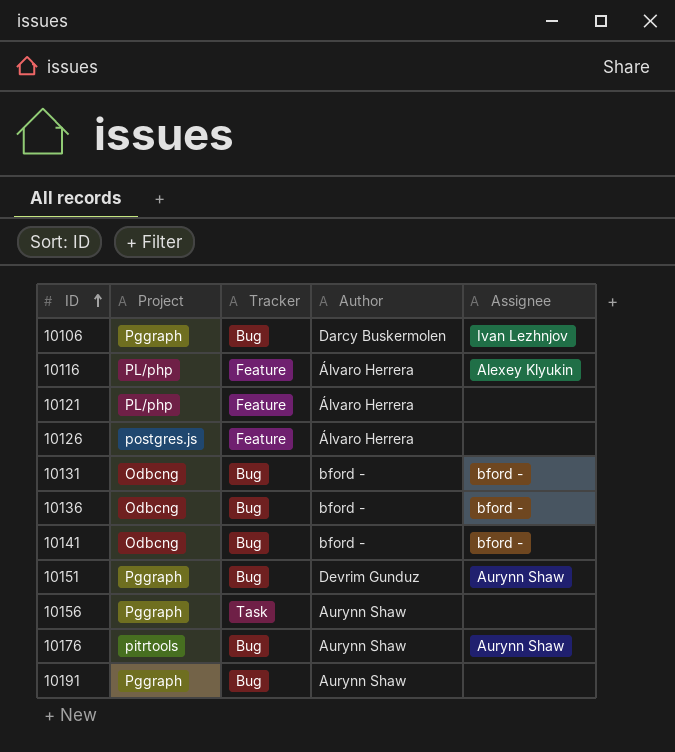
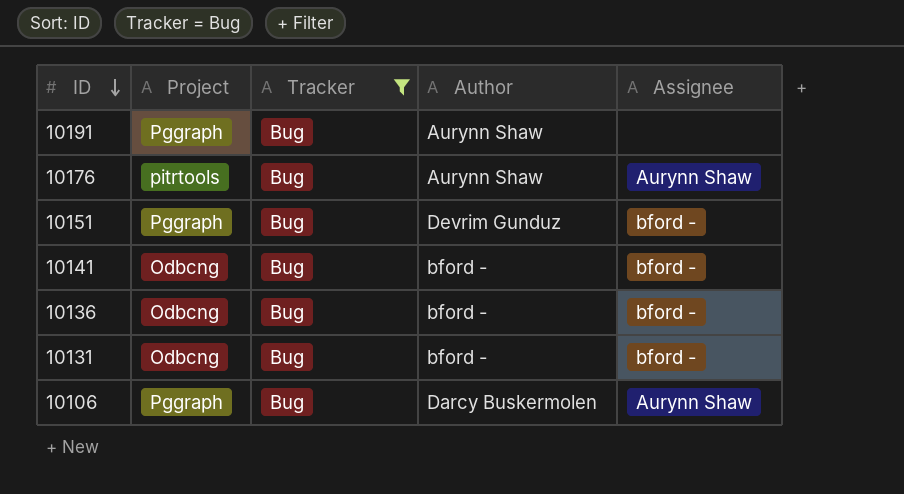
filter: none -> Tracker = Bug
row order: ID ascending -> ID descending
10151 | Assignee: Aurynn Shaw -> bford -
10106 | Assignee: Ivan Lezhnjov -> Aurynn Shaw

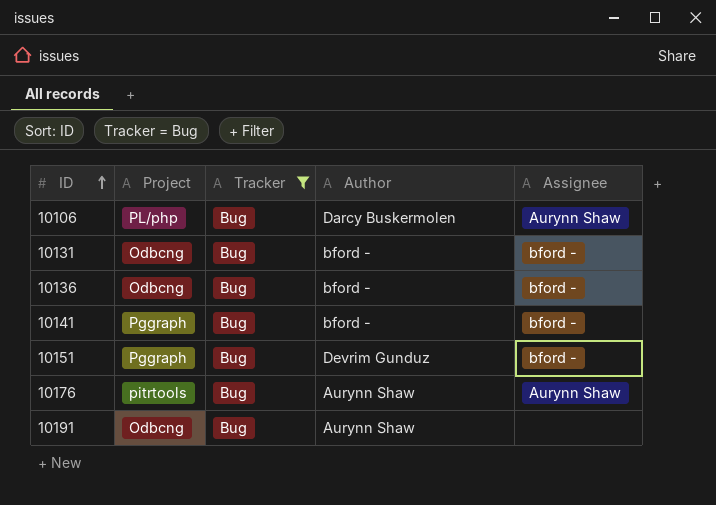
row order: ID descending -> ID ascending
10106 | Project: Pggraph -> PL/php
10141 | Project: Odbcng -> Pggraph
10191 | Project: Pggraph -> Odbcng

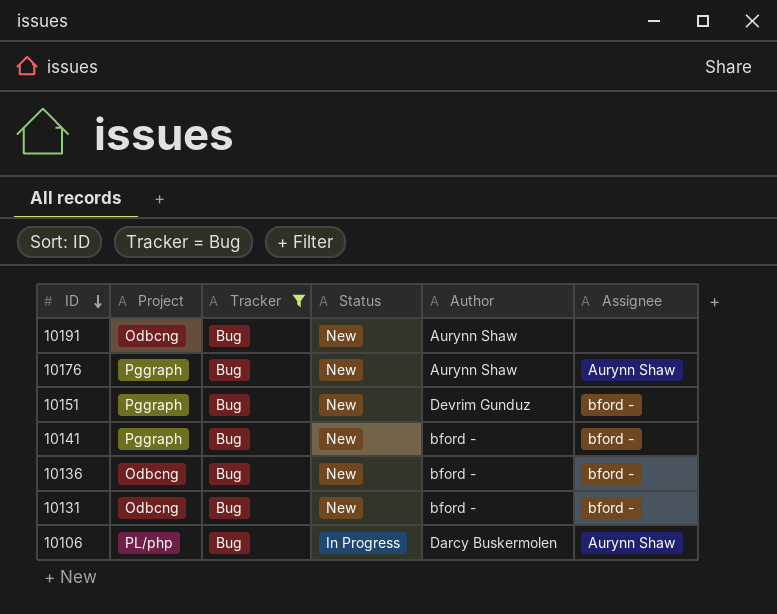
row order: ID ascending -> ID descending
column Status | position: none -> 4
10176 | Project: pitrtools -> Pggraph

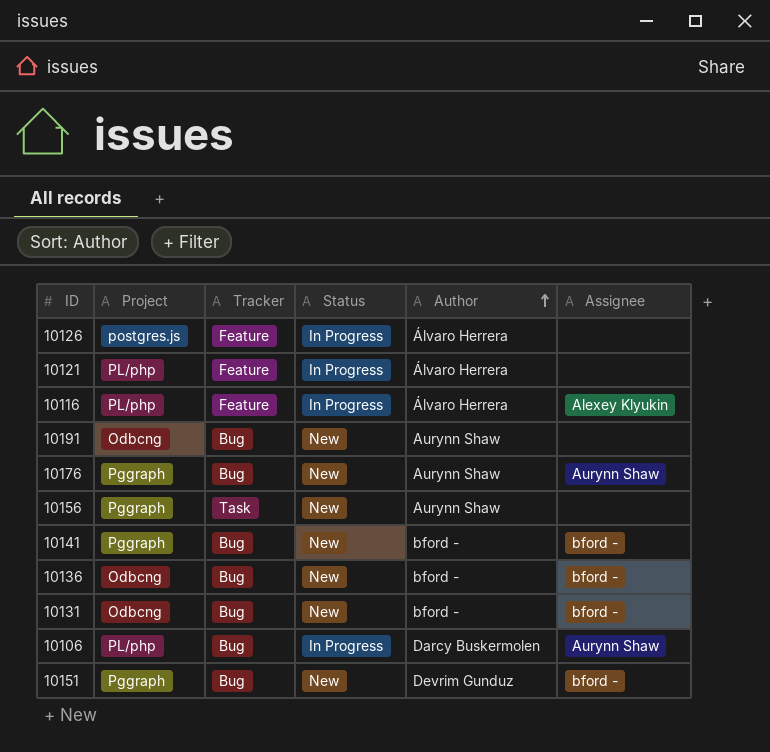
filter: Tracker = Bug -> none
row order: ID descending -> Author ascending

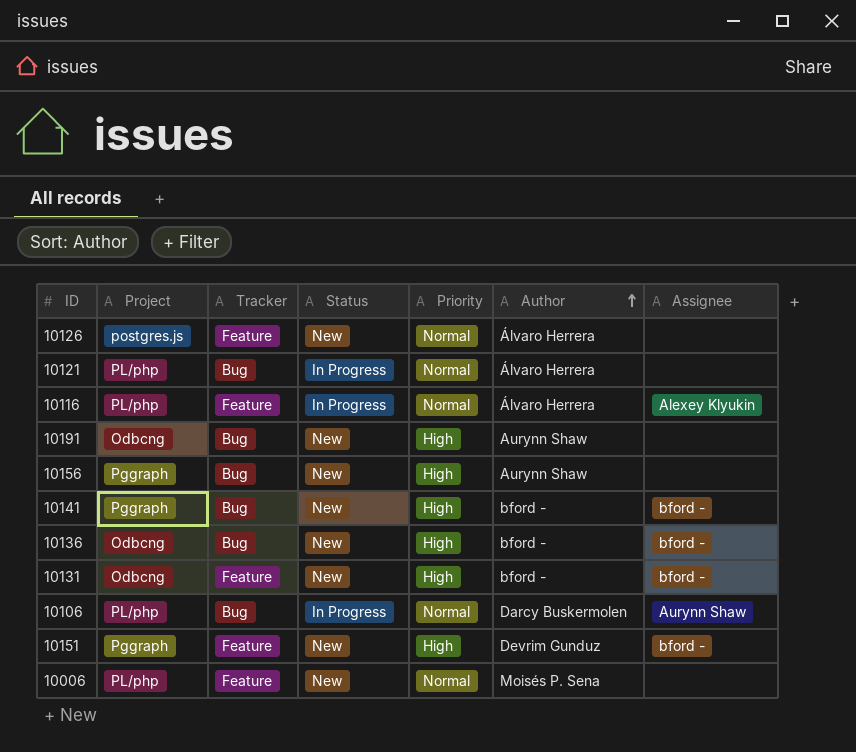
column Priority | position: none -> 5
row 10176: Pggraph | Bug | New | Aurynn Shaw | Aurynn Shaw -> none
10126 | Status: In Progress -> New
10121 | Tracker: Feature -> Bug
10156 | Tracker: Task -> Bug
10131 | Tracker: Bug -> Feature
10151 | Tracker: Bug -> Feature
row 10006: none -> PL/php | Feature | New | Normal | Moisés P. Sena | none

